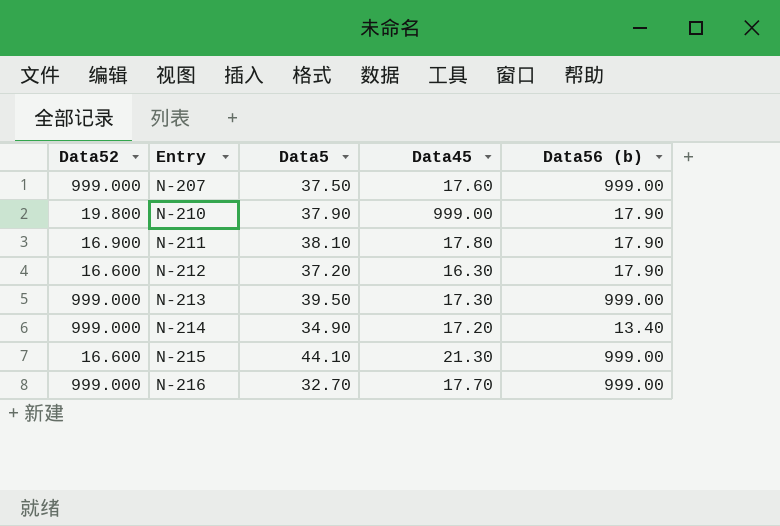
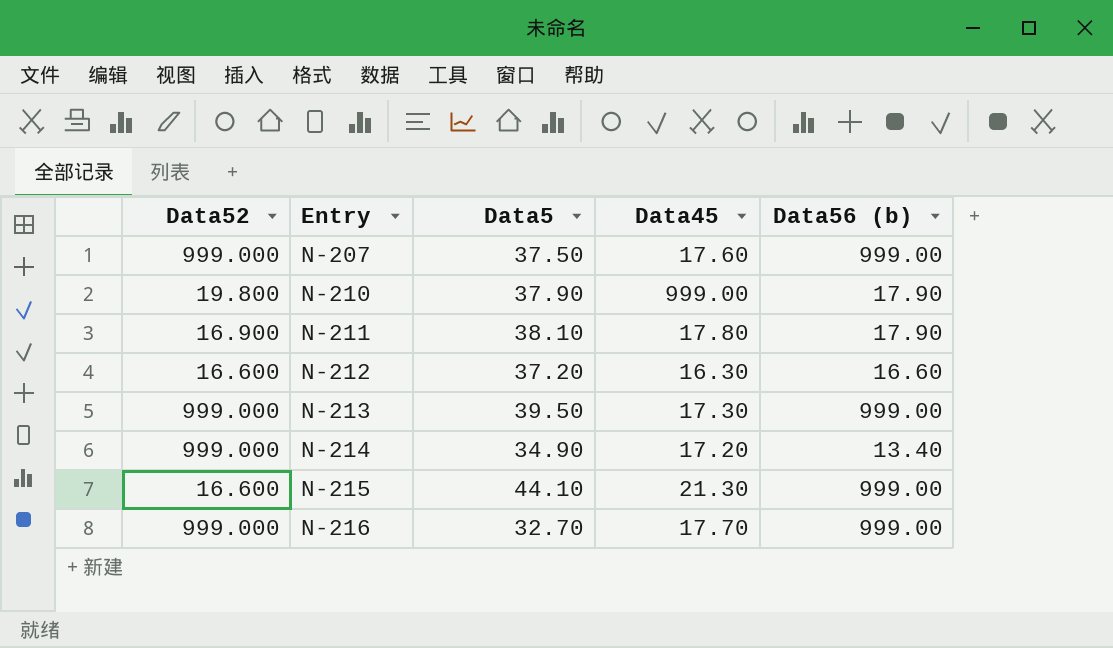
N-212 | Data56 (b): 17.90 -> 16.60

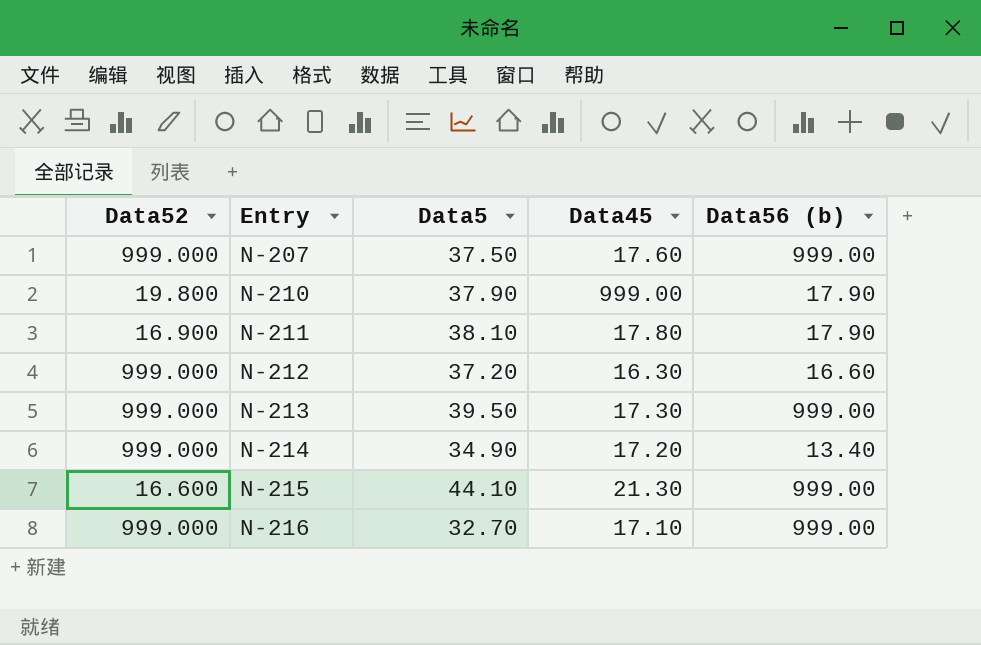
N-212 | Data52: 16.600 -> 999.000
N-216 | Data45: 17.70 -> 17.10

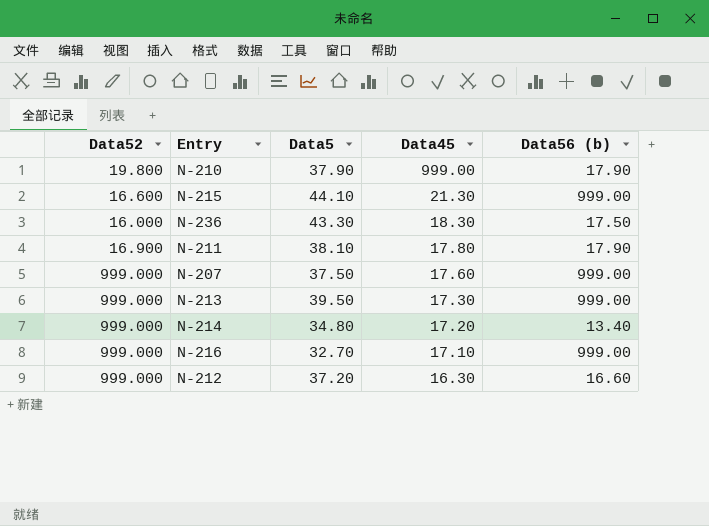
row order: Entry ascending -> Data45 descending
row N-236: none -> 16.000 | 43.30 | 18.30 | 17.50
N-214 | Data5: 34.90 -> 34.80

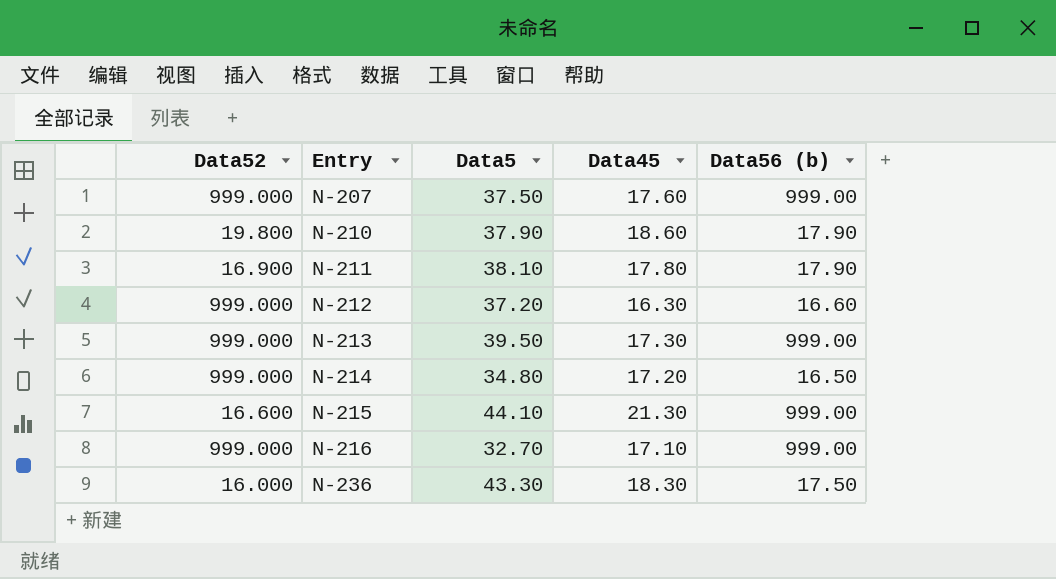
row order: Data45 descending -> Entry ascending
N-210 | Data45: 999.00 -> 18.60
N-214 | Data56 (b): 13.40 -> 16.50

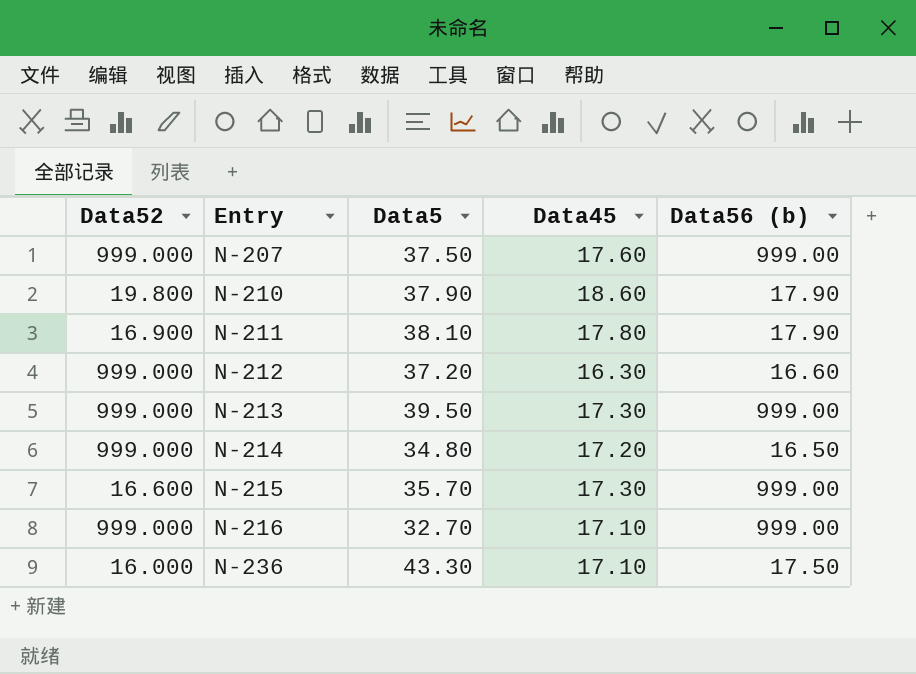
N-215 | Data5: 44.10 -> 35.70
N-215 | Data45: 21.30 -> 17.30
N-236 | Data45: 18.30 -> 17.10

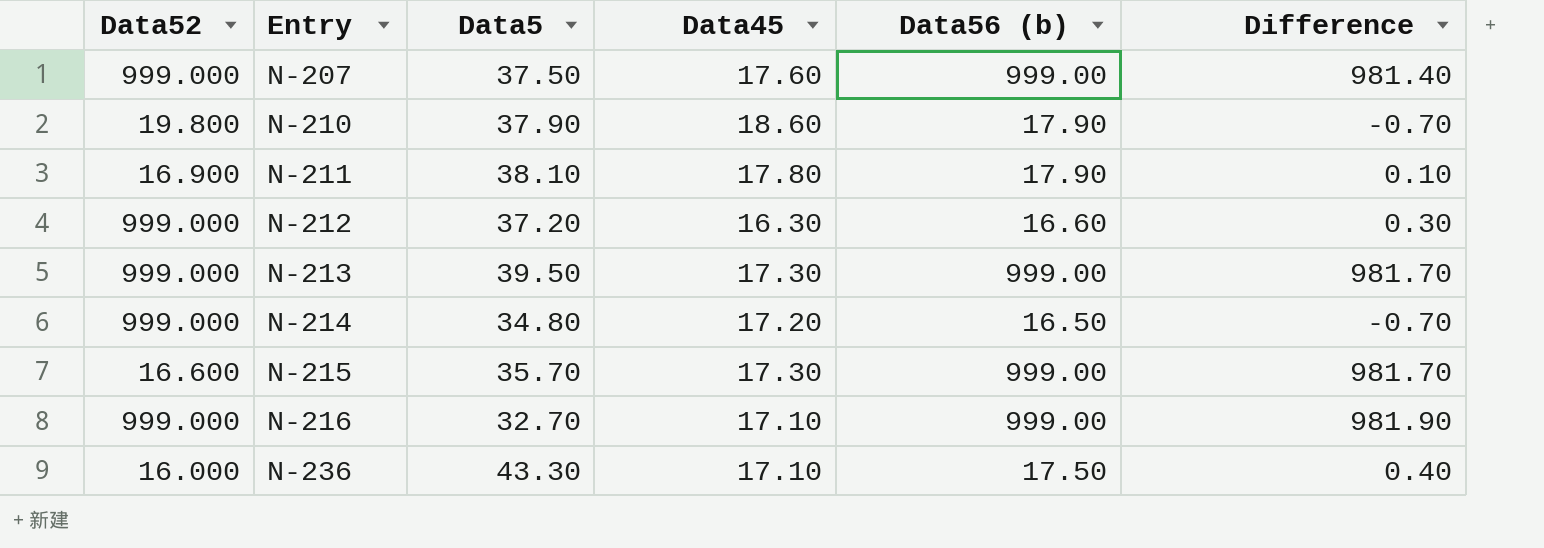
column Difference | formula: none -> [Data56 (b)] - [Data45]

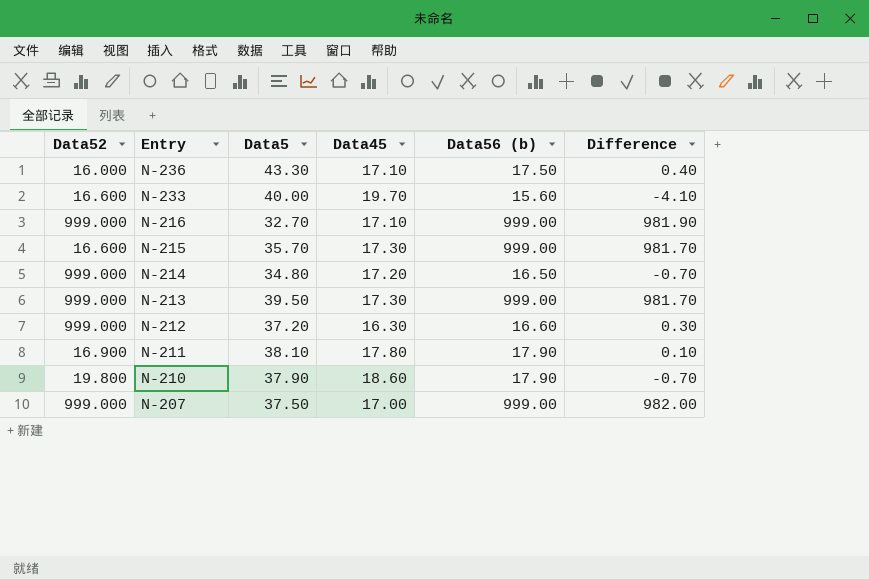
row order: Entry ascending -> Entry descending
row N-233: none -> 16.600 | 40.00 | 19.70 | 15.60 | -4.10
N-207 | Data45: 17.60 -> 17.00
N-207 | Difference: 981.40 -> 982.00

